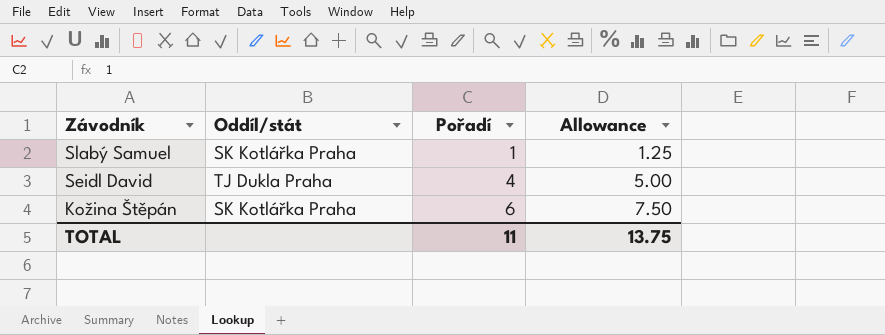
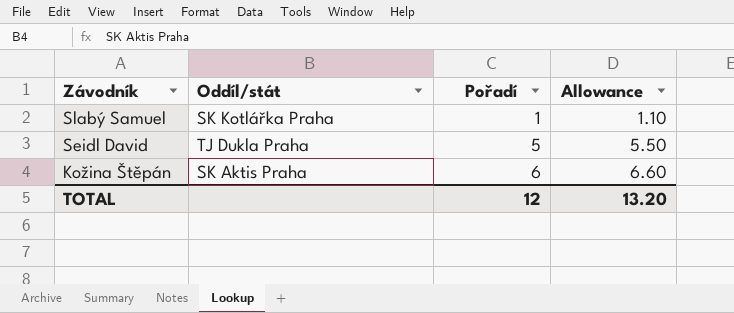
column Allowance | formula: [Pořadí] * 1.25 -> [Pořadí] * 1.1
Seidl David | Pořadí: 4 -> 5
Kožina Štěpán | Oddíl/stát: SK Kotlářka Praha -> SK Aktis Praha
TOTAL | Pořadí: 11 -> 12
TOTAL | Allowance: 13.75 -> 13.20

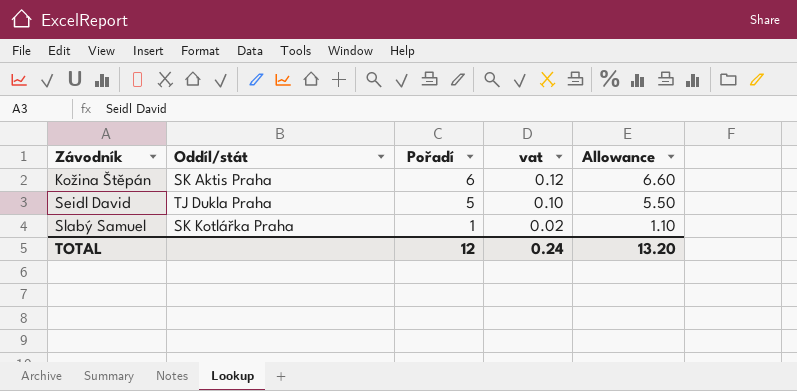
row order: Závodník descending -> Závodník ascending
column vat | formula: none -> [Pořadí] * 0.02

